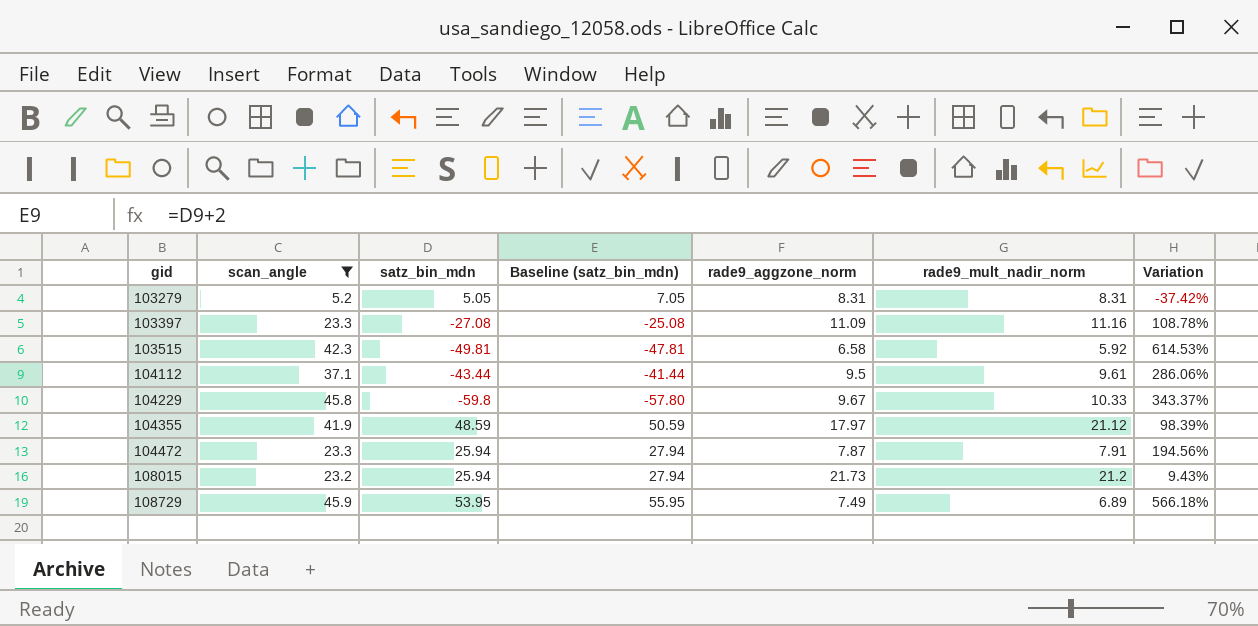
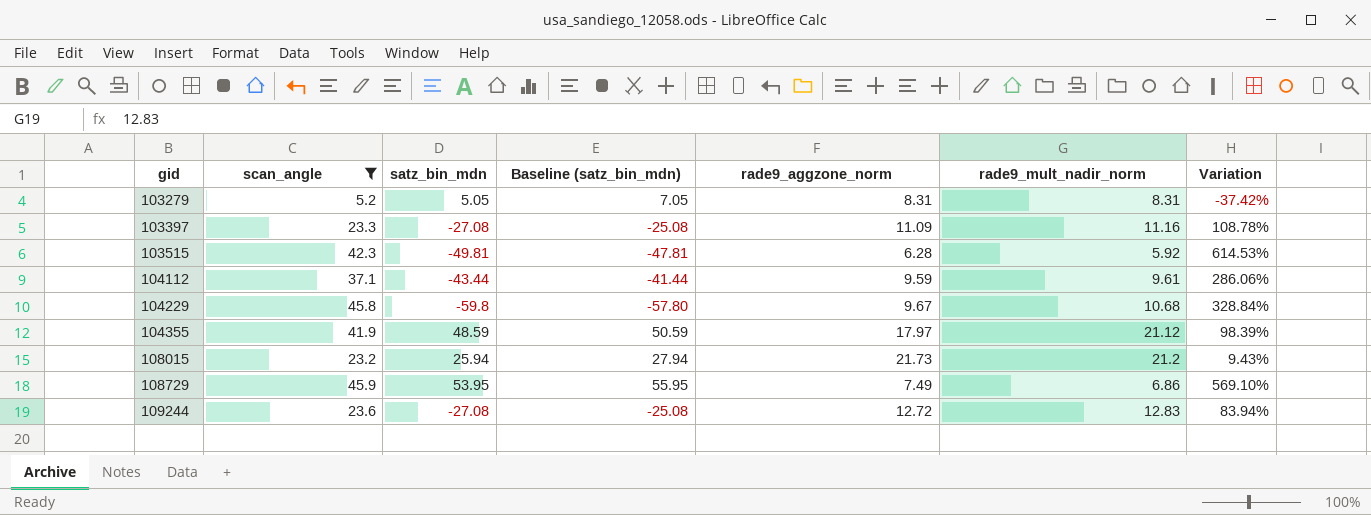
row 104472: 23.3 | 25.94 | 27.94 | 7.87 | 7.91 | 194.56% -> none
103515 | rade9_aggzone_norm: 6.58 -> 6.28
104112 | rade9_aggzone_norm: 9.5 -> 9.59
104229 | rade9_mult_nadir_norm: 10.33 -> 10.68
104229 | Variation: 343.37% -> 328.84%
108729 | rade9_mult_nadir_norm: 6.89 -> 6.86
108729 | Variation: 566.18% -> 569.10%
row 109244: none -> 23.6 | -27.08 | -25.08 | 12.72 | 12.83 | 83.94%

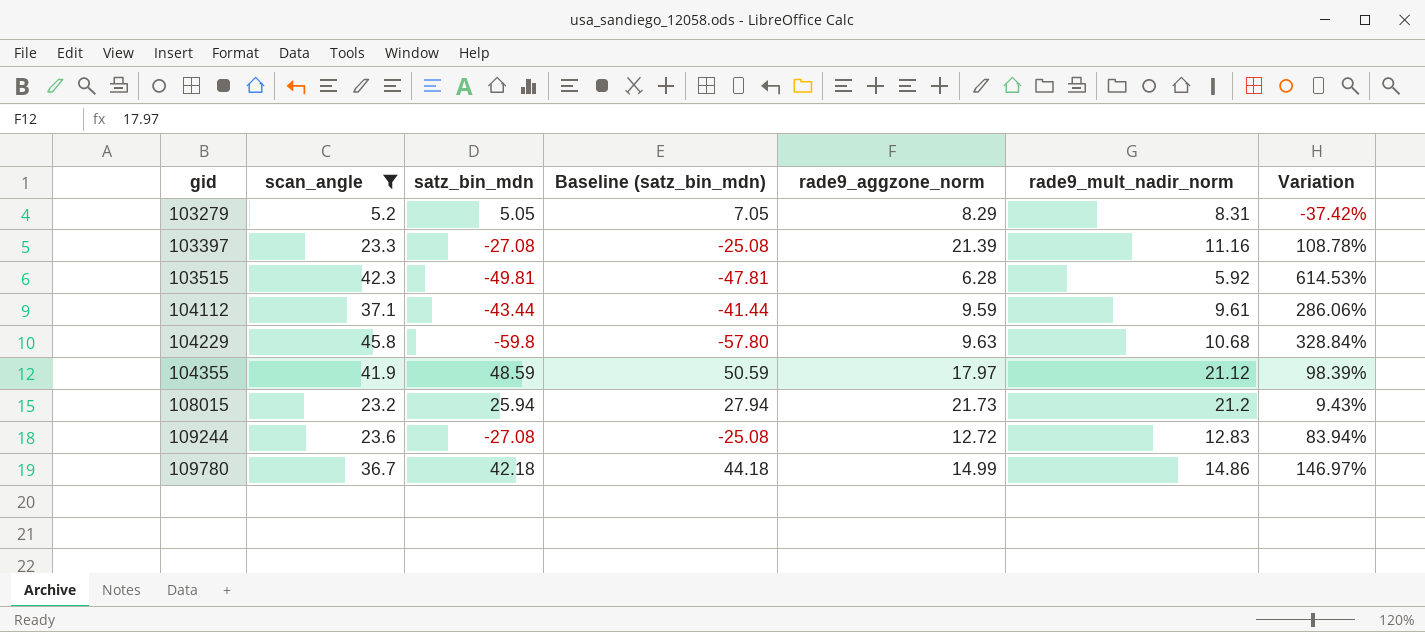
row 108729: 45.9 | 53.95 | 55.95 | 7.49 | 6.86 | 569.10% -> none
103279 | rade9_aggzone_norm: 8.31 -> 8.29
103397 | rade9_aggzone_norm: 11.09 -> 21.39
104229 | rade9_aggzone_norm: 9.67 -> 9.63
row 109780: none -> 36.7 | 42.18 | 44.18 | 14.99 | 14.86 | 146.97%

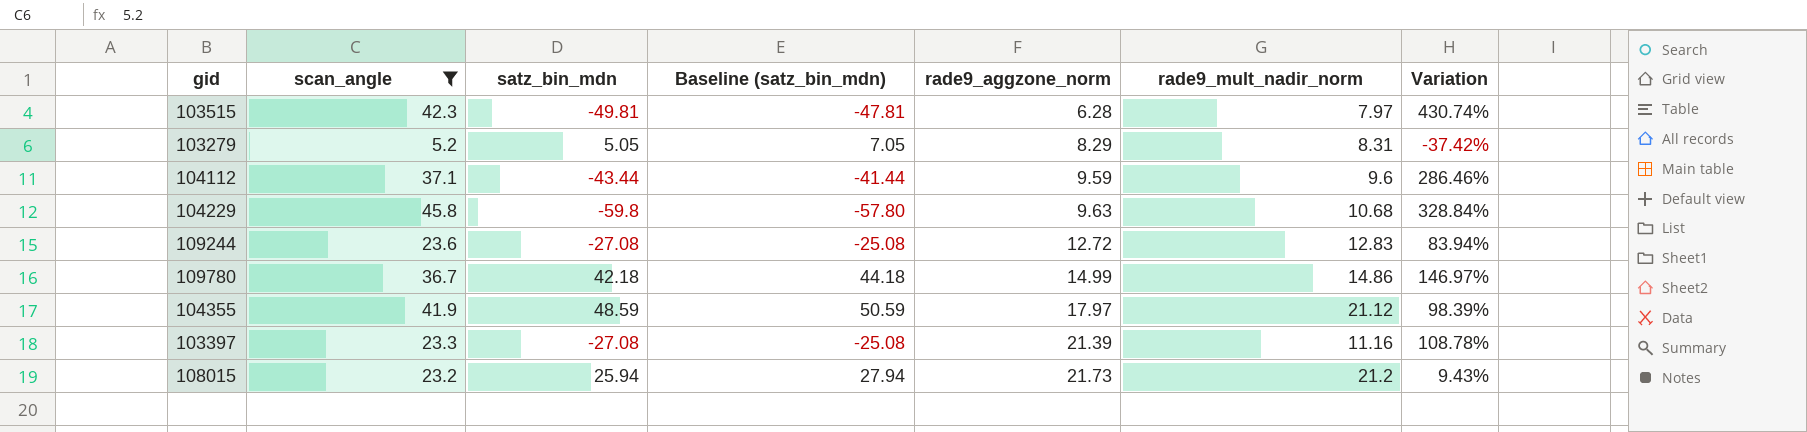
row order: gid ascending -> rade9_aggzone_norm ascending
103515 | rade9_mult_nadir_norm: 5.92 -> 7.97
103515 | Variation: 614.53% -> 430.74%
104112 | rade9_mult_nadir_norm: 9.61 -> 9.6
104112 | Variation: 286.06% -> 286.46%

